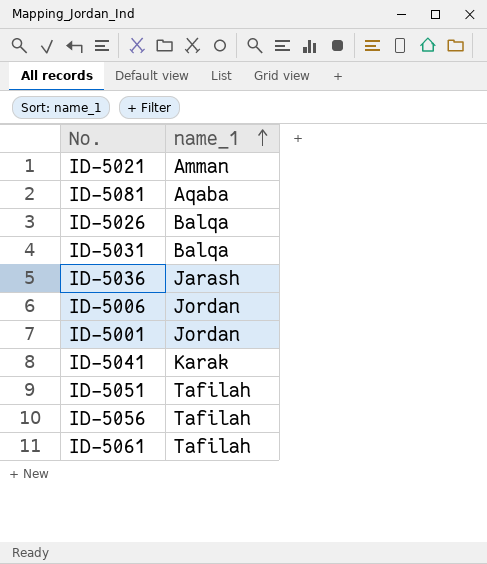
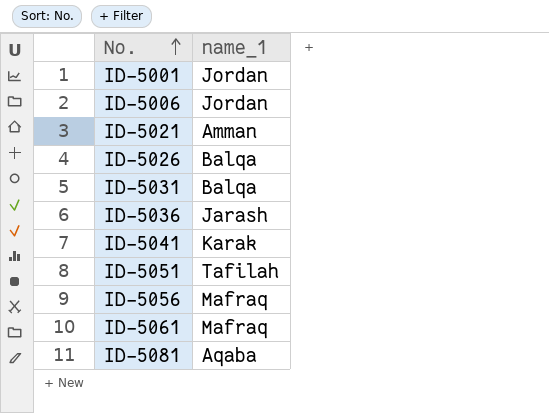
row order: name_1 ascending -> No. ascending
ID-5056 | name_1: Tafilah -> Mafraq
ID-5061 | name_1: Tafilah -> Mafraq

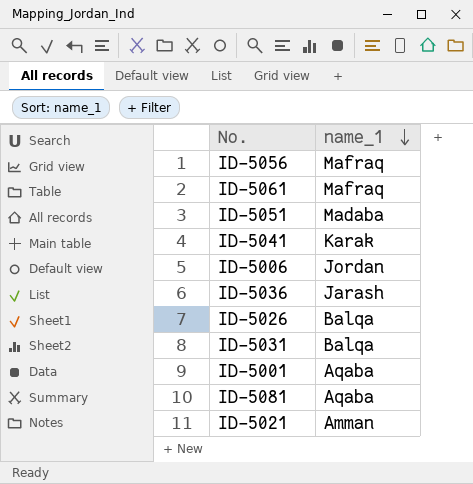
row order: No. ascending -> name_1 descending
ID-5051 | name_1: Tafilah -> Madaba
ID-5001 | name_1: Jordan -> Aqaba

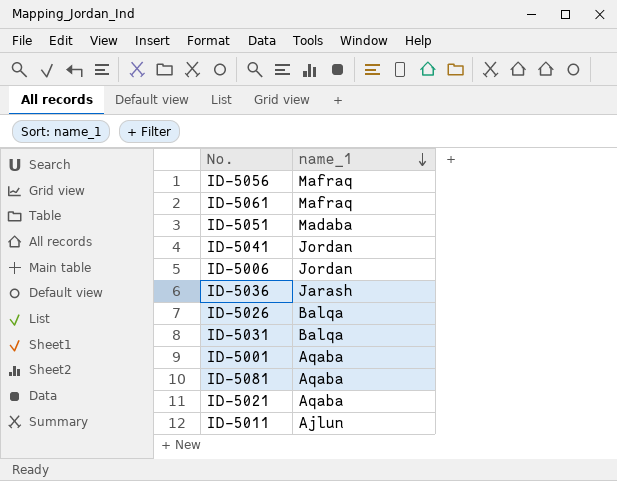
ID-5041 | name_1: Karak -> Jordan
ID-5021 | name_1: Amman -> Aqaba
row ID-5011: none -> Ajlun

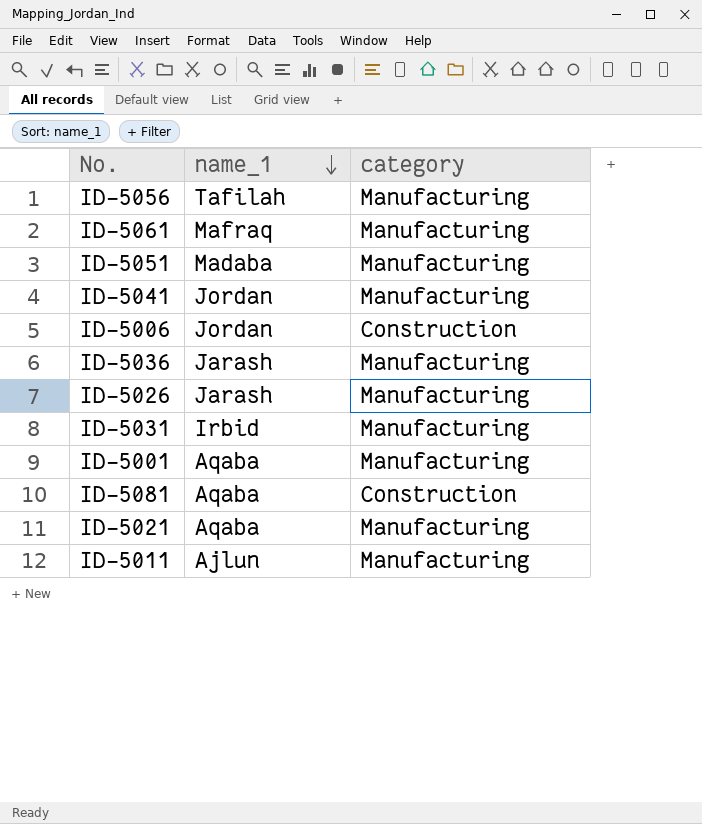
column category | position: none -> 3
ID-5056 | name_1: Mafraq -> Tafilah
ID-5026 | name_1: Balqa -> Jarash
ID-5031 | name_1: Balqa -> Irbid

